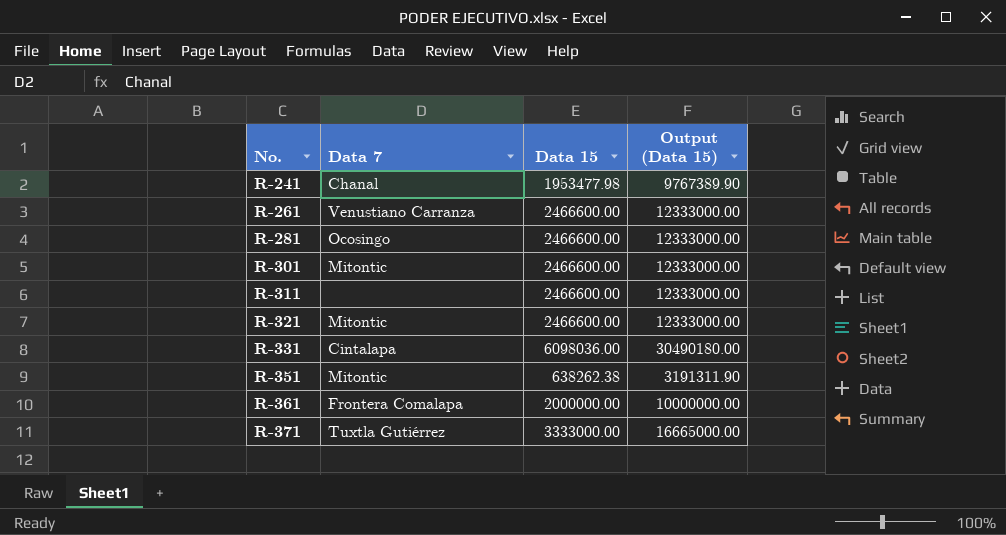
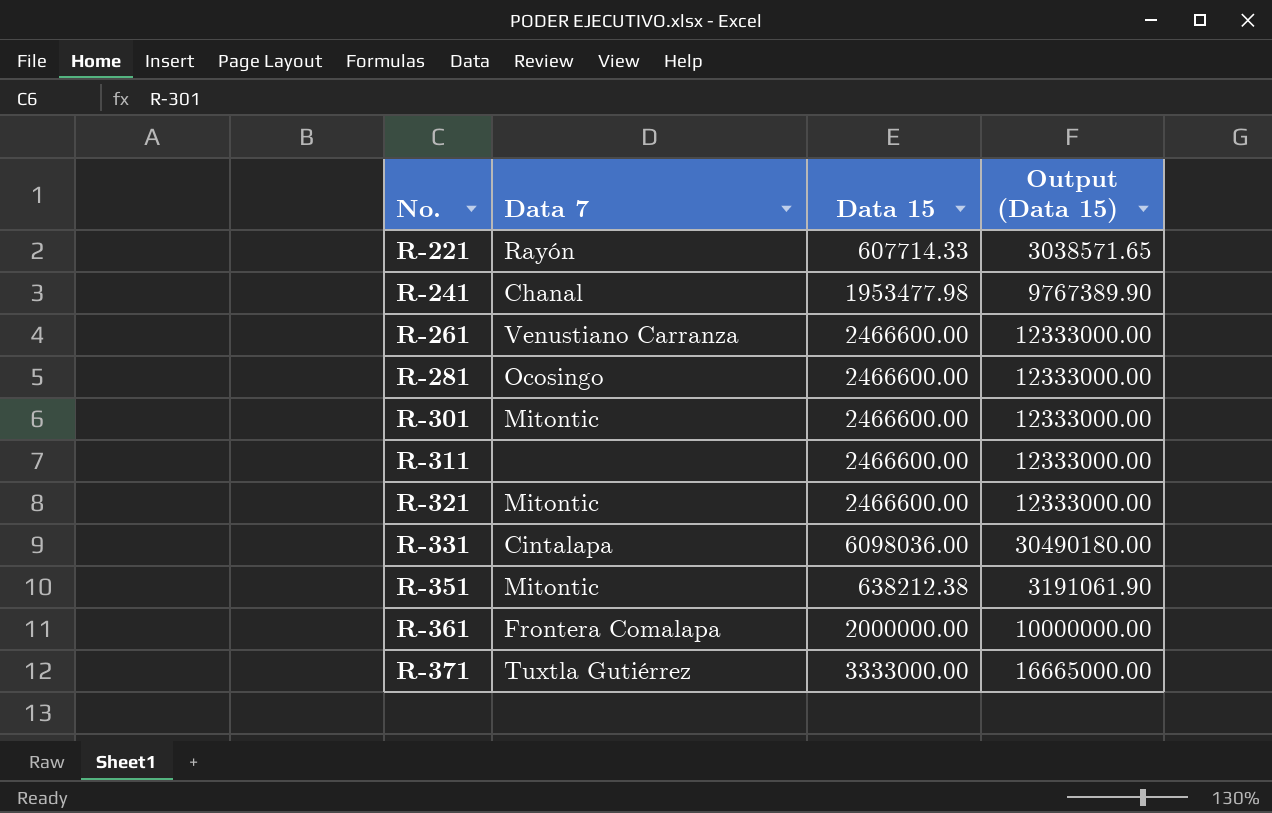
row R-221: none -> Rayón | 607714.33 | 3038571.65
R-351 | Data 15: 638262.38 -> 638212.38
R-351 | Output (Data 15): 3191311.90 -> 3191061.90

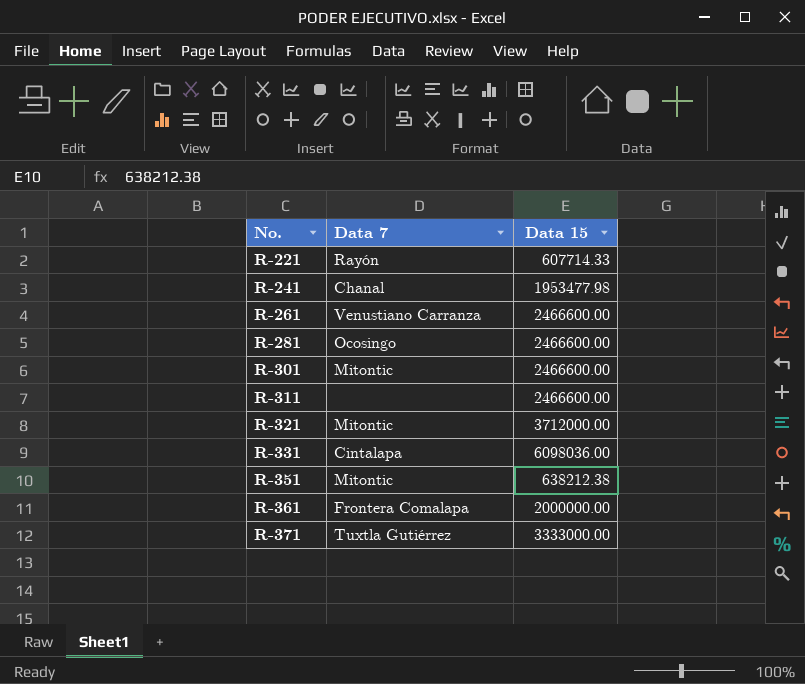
column Output (Data 15) | formula: [Data 15] * 5 -> none
R-321 | Data 15: 2466600.00 -> 3712000.00

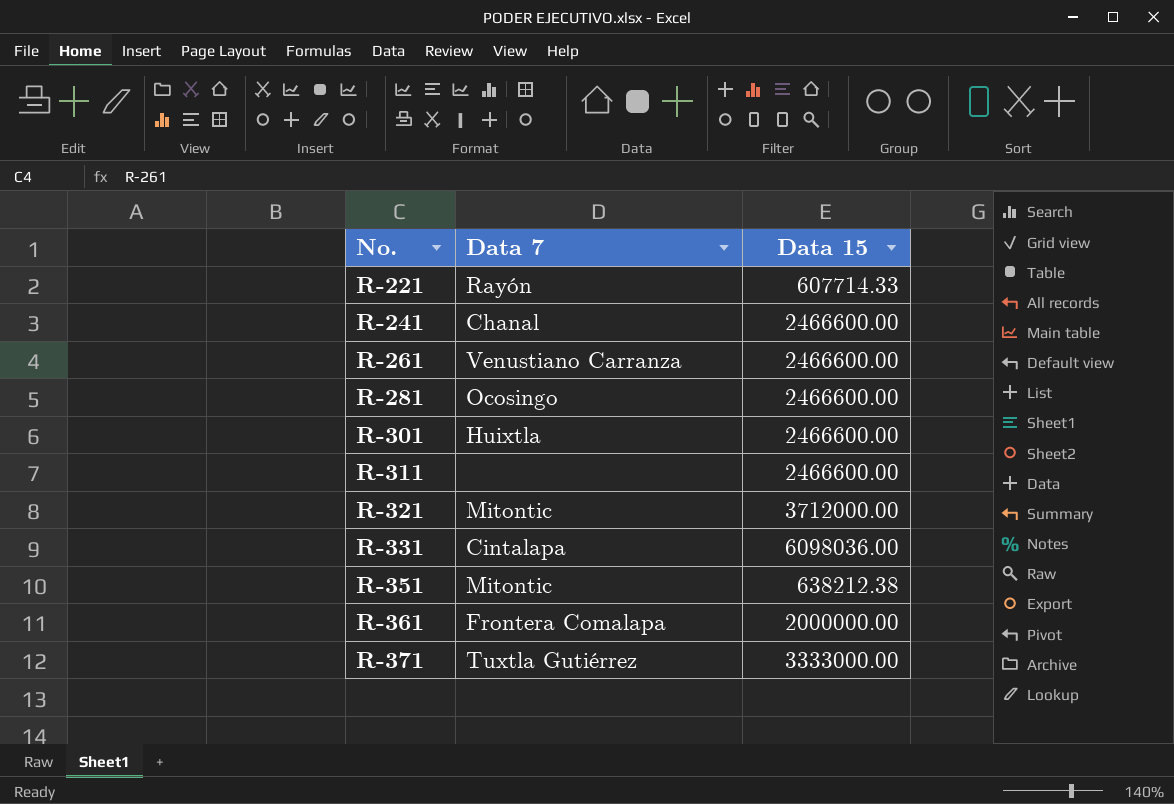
R-241 | Data 15: 1953477.98 -> 2466600.00
R-301 | Data 7: Mitontic -> Huixtla

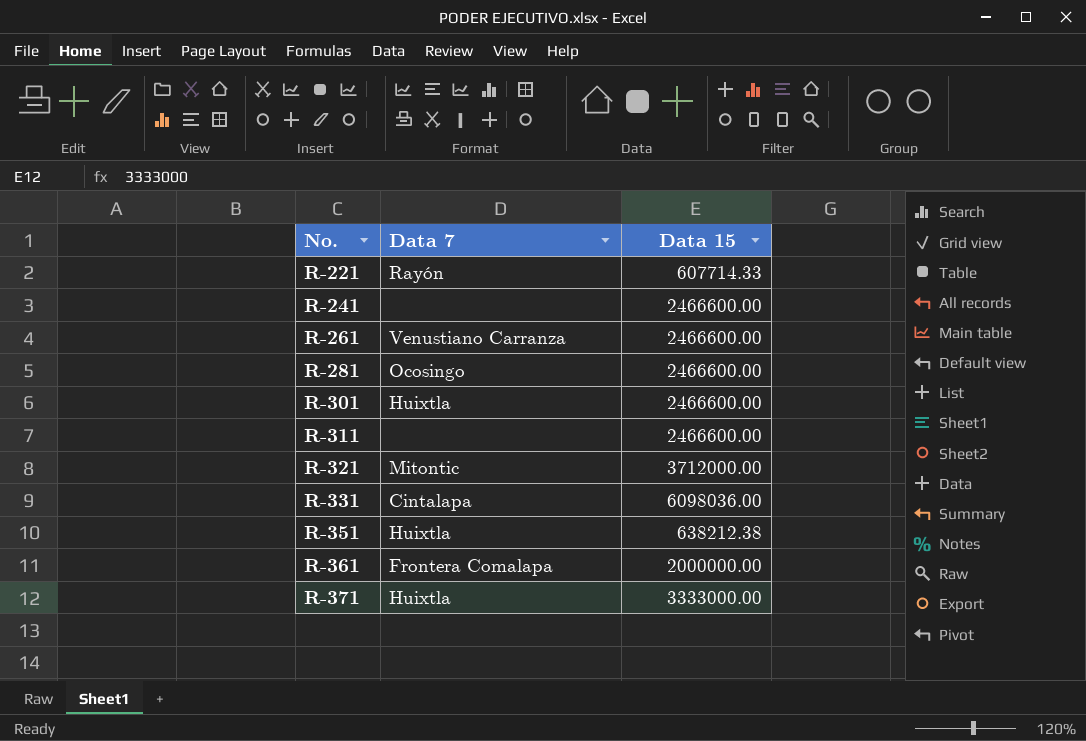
R-241 | Data 7: Chanal -> none
R-351 | Data 7: Mitontic -> Huixtla
R-371 | Data 7: Tuxtla Gutiérrez -> Huixtla

